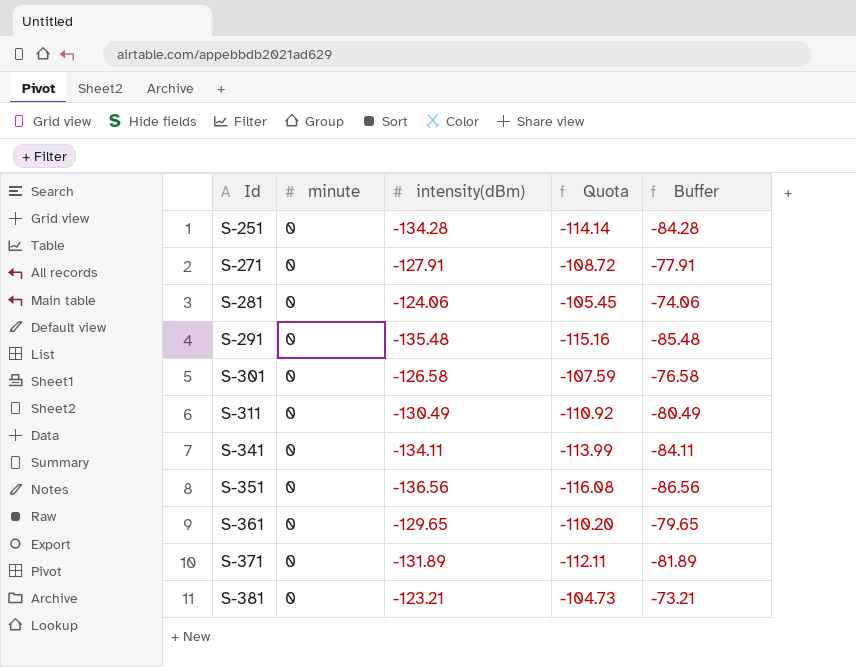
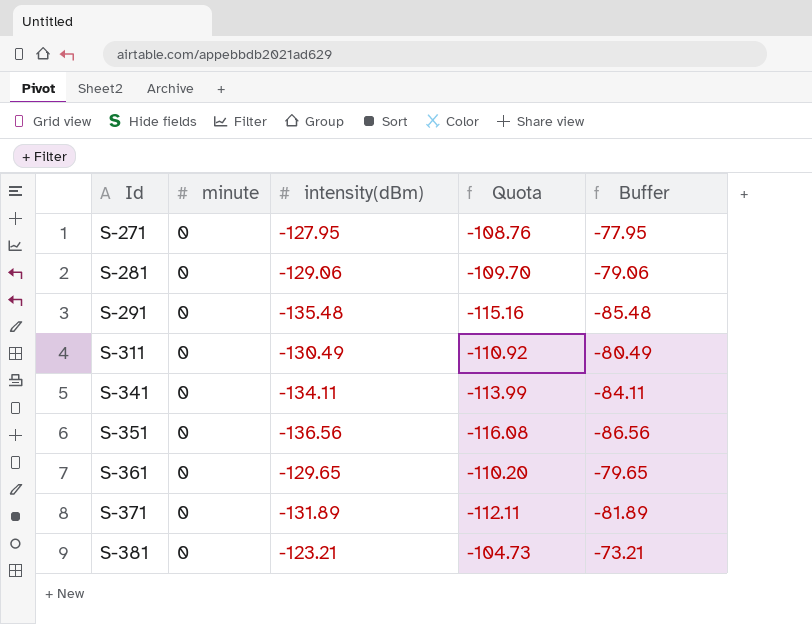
row S-251: 0 | -134.28 | -114.14 | -84.28 -> none
row S-301: 0 | -126.58 | -107.59 | -76.58 -> none
S-271 | intensity(dBm): -127.91 -> -127.95
S-271 | Quota: -108.72 -> -108.76
S-271 | Buffer: -77.91 -> -77.95
S-281 | intensity(dBm): -124.06 -> -129.06
S-281 | Quota: -105.45 -> -109.70
S-281 | Buffer: -74.06 -> -79.06

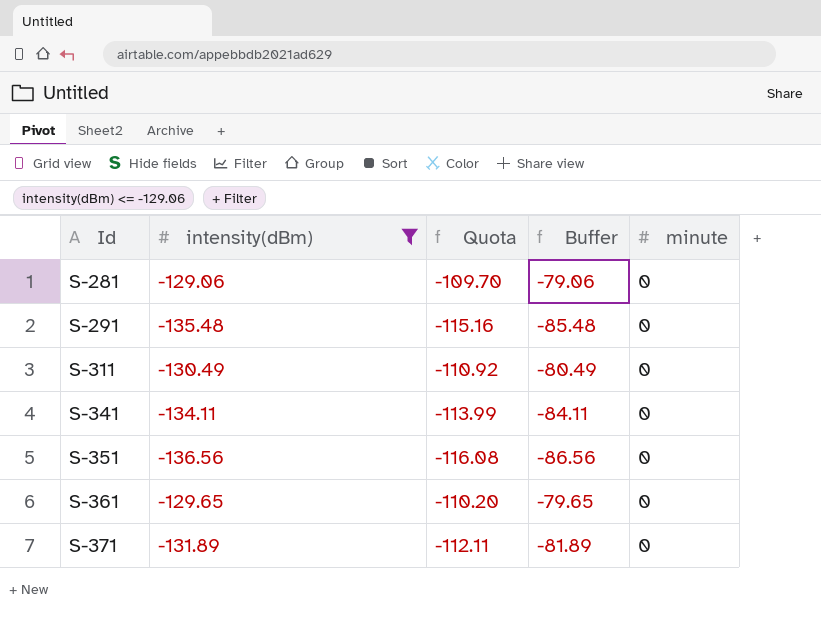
filter: none -> intensity(dBm) <= -129.06
column minute | position: 2 -> 5

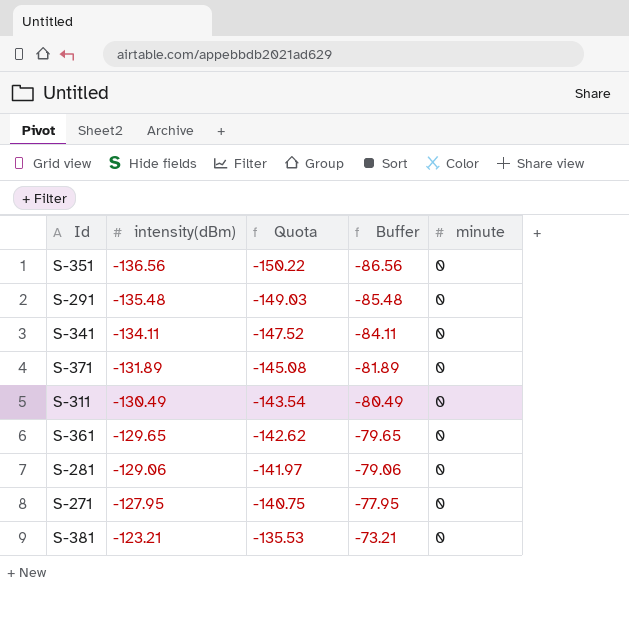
filter: intensity(dBm) <= -129.06 -> none
row order: Id ascending -> intensity(dBm) ascending
column Quota | formula: [intensity(dBm)] * 0.85 -> [intensity(dBm)] * 1.1

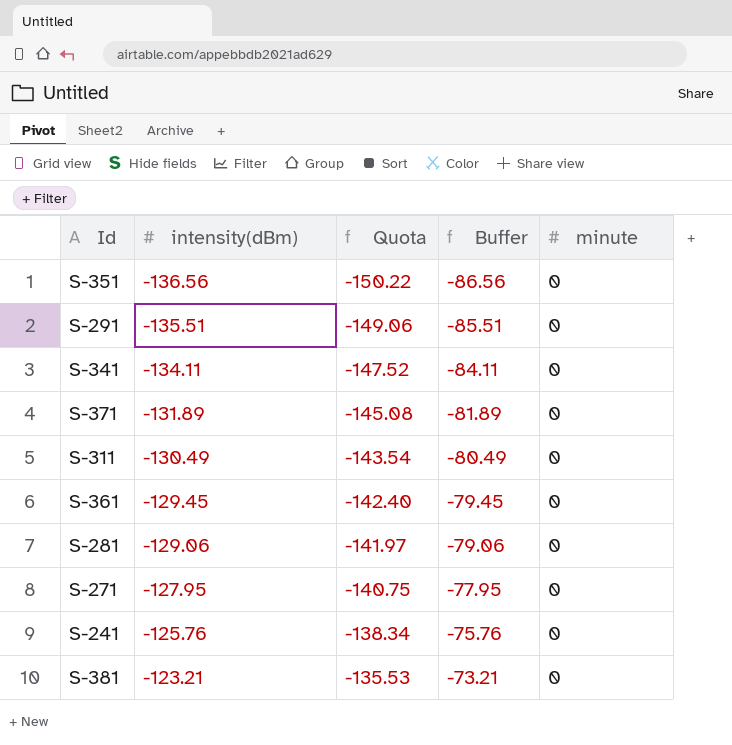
S-291 | intensity(dBm): -135.48 -> -135.51
S-291 | Quota: -149.03 -> -149.06
S-291 | Buffer: -85.48 -> -85.51
S-361 | intensity(dBm): -129.65 -> -129.45
S-361 | Quota: -142.62 -> -142.40
S-361 | Buffer: -79.65 -> -79.45
row S-241: none -> -125.76 | -138.34 | -75.76 | 0

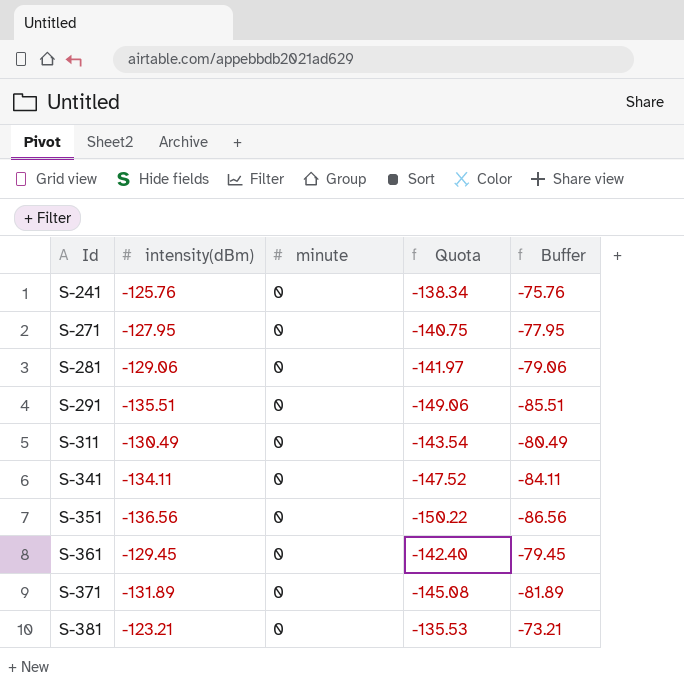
row order: intensity(dBm) ascending -> Id ascending
column minute | position: 5 -> 3

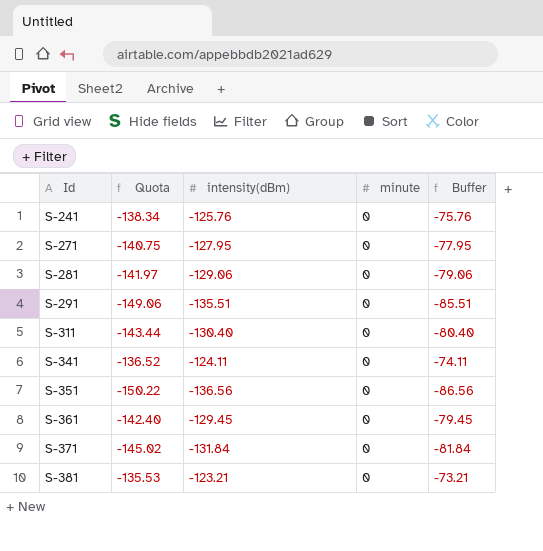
column Quota | position: 4 -> 2
S-311 | Quota: -143.54 -> -143.44
S-311 | intensity(dBm): -130.49 -> -130.40
S-311 | Buffer: -80.49 -> -80.40
S-341 | Quota: -147.52 -> -136.52
S-341 | intensity(dBm): -134.11 -> -124.11
S-341 | Buffer: -84.11 -> -74.11
S-371 | Quota: -145.08 -> -145.02
S-371 | intensity(dBm): -131.89 -> -131.84
S-371 | Buffer: -81.89 -> -81.84

